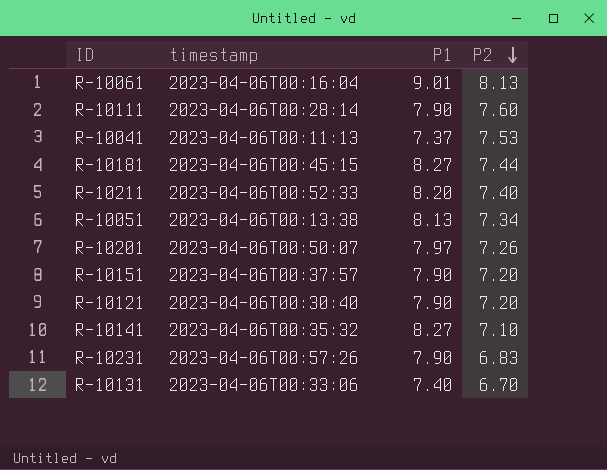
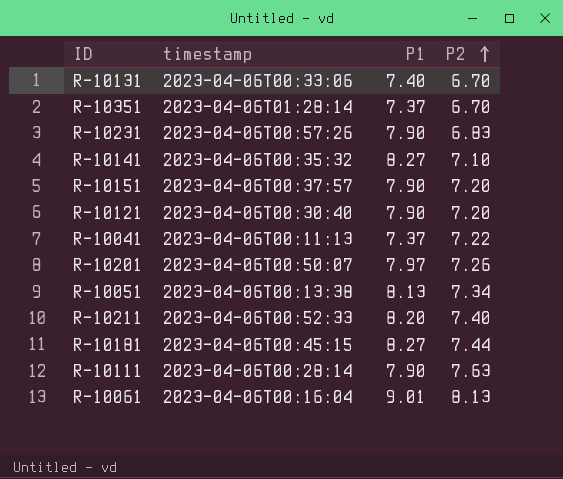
row order: P2 descending -> P2 ascending
row R-10351: none -> 2023-04-06T01:28:14 | 7.37 | 6.70
R-10041 | P2: 7.53 -> 7.22
R-10111 | P2: 7.60 -> 7.63

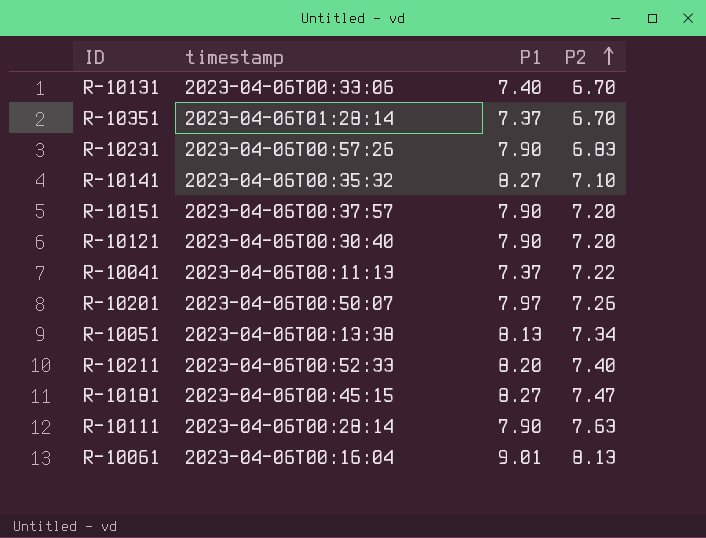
R-10181 | P2: 7.44 -> 7.47

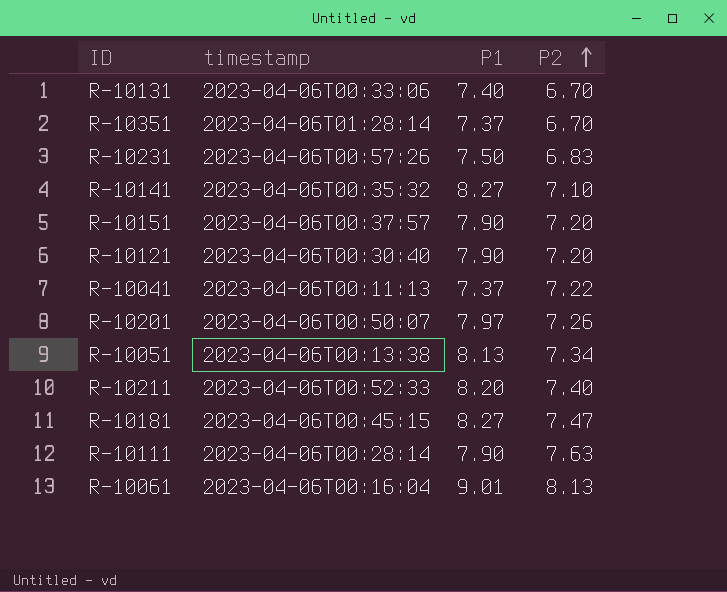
R-10231 | P1: 7.90 -> 7.50

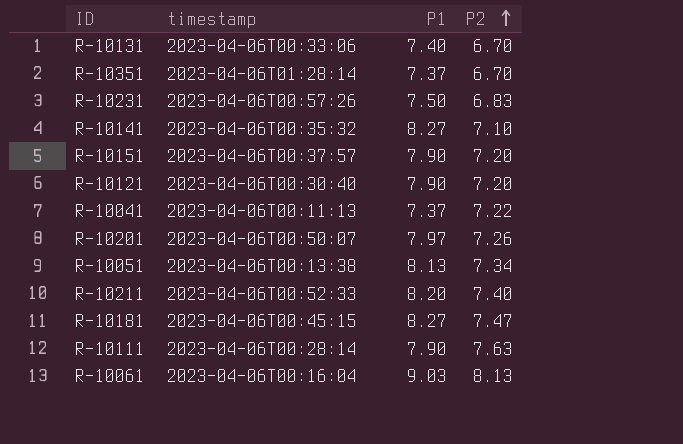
R-10061 | P1: 9.01 -> 9.03

